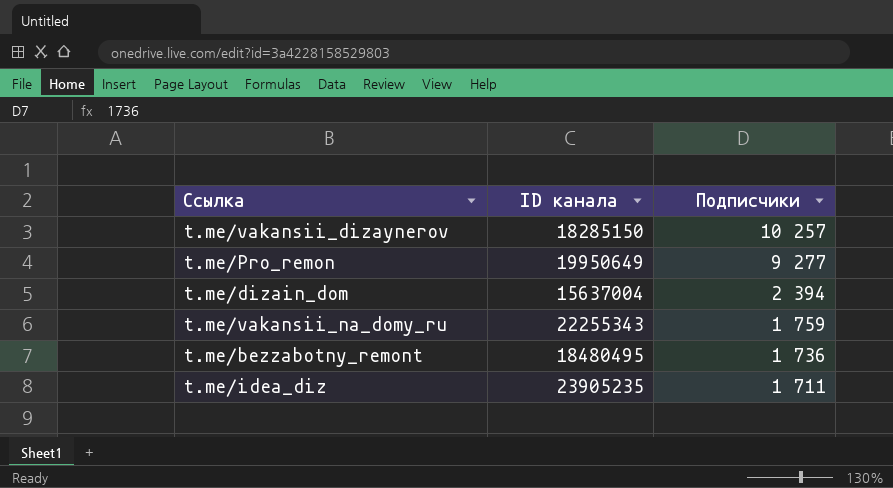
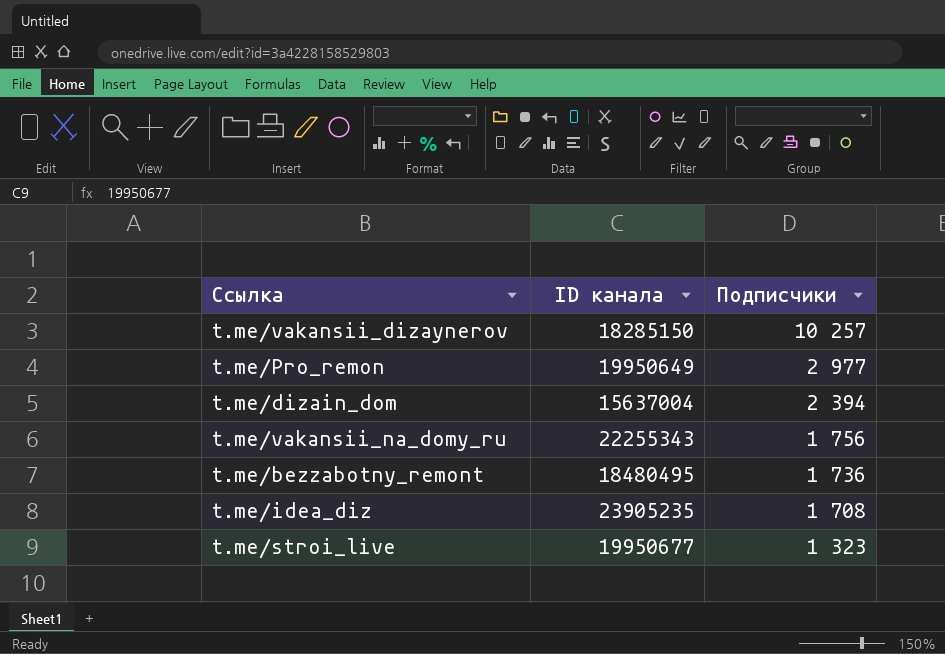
t.me/Pro_remon | Подписчики: 9 277 -> 2 977
t.me/vakansii_na_domy_ru | Подписчики: 1 759 -> 1 756
t.me/idea_diz | Подписчики: 1 711 -> 1 708
row t.me/stroi_live: none -> 19950677 | 1 323

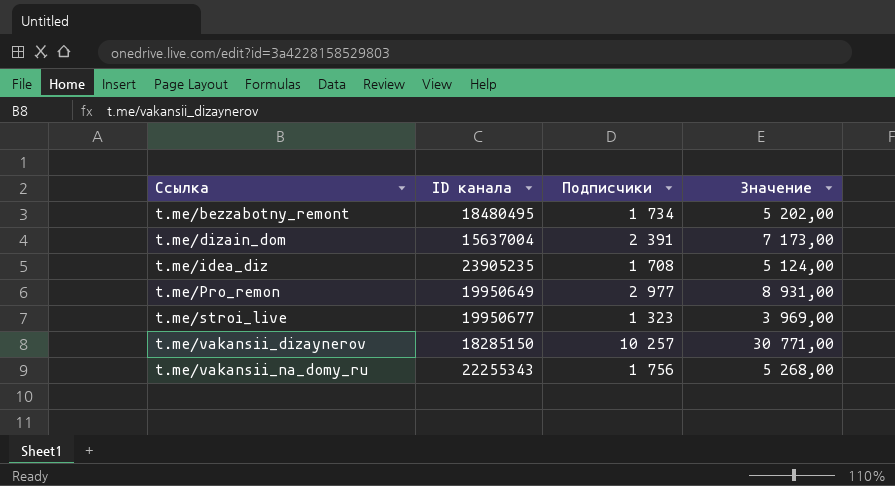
row order: Подписчики descending -> Ссылка ascending
column Значение | formula: none -> [Подписчики] * 3
t.me/bezzabotny_remont | Подписчики: 1 736 -> 1 734
t.me/dizain_dom | Подписчики: 2 394 -> 2 391

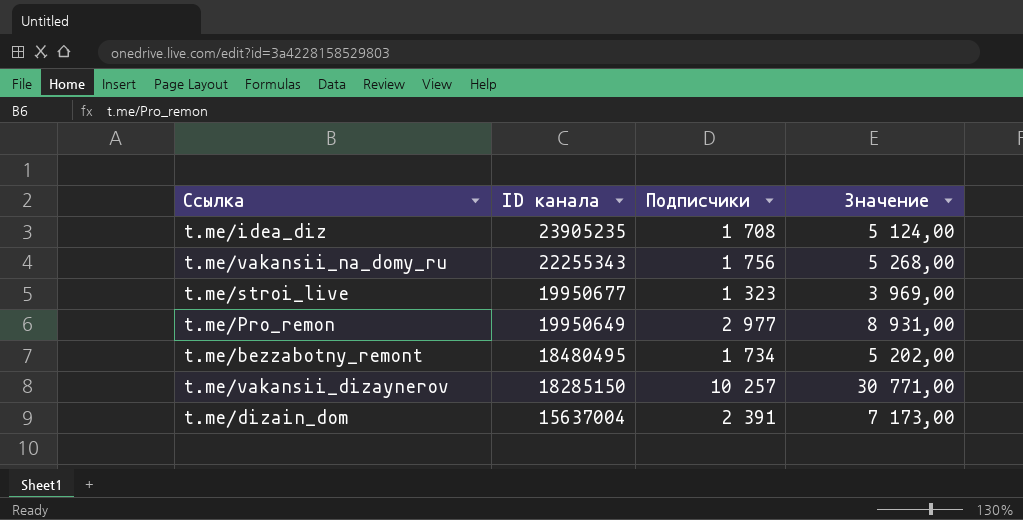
row order: Ссылка ascending -> ID канала descending

